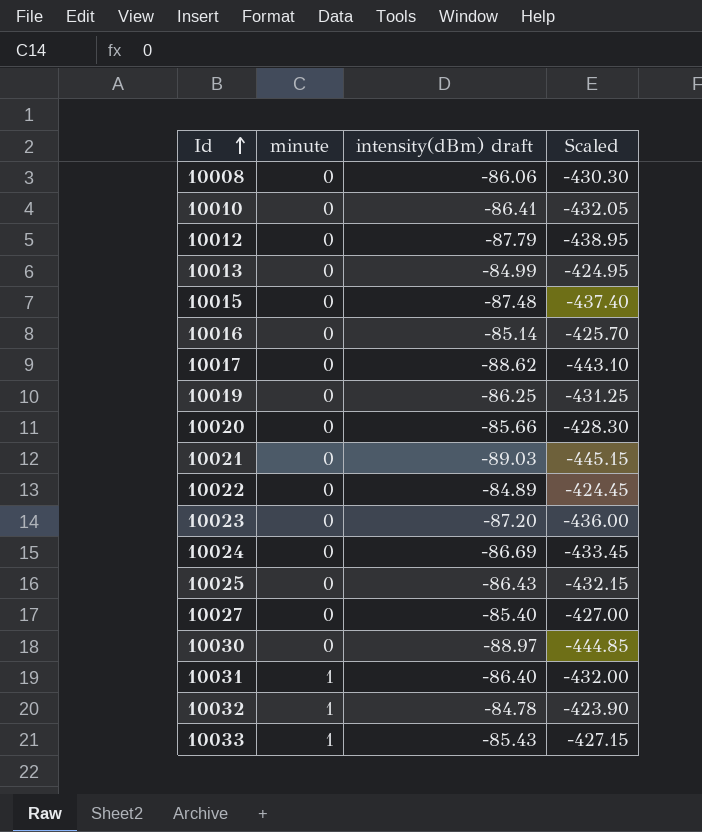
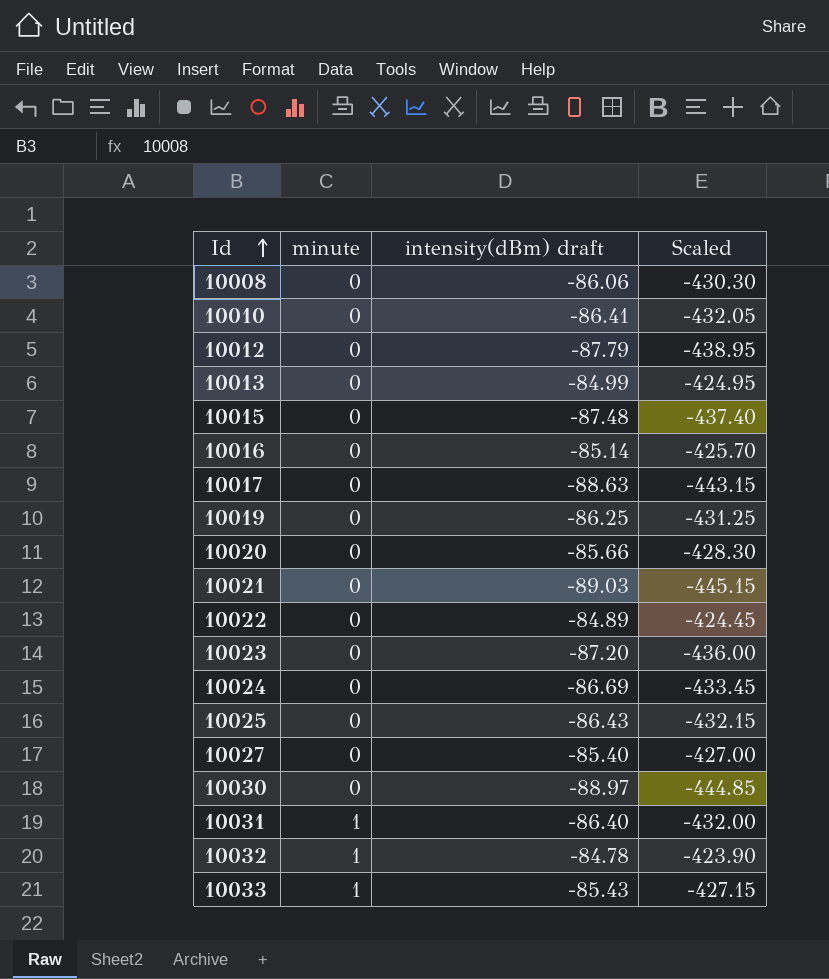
10017 | intensity(dBm) draft: -88.62 -> -88.63
10017 | Scaled: -443.10 -> -443.15

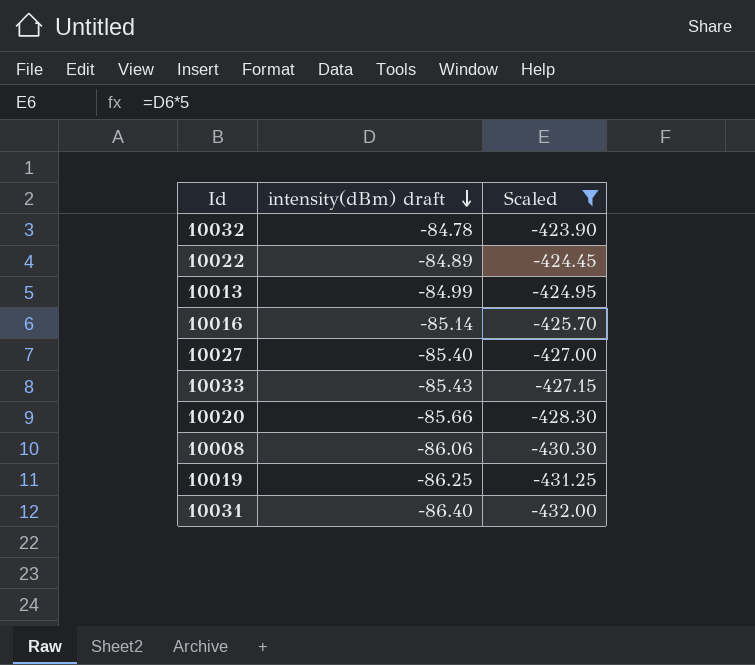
filter: none -> Scaled >= -432.00
row order: Id ascending -> intensity(dBm) draft descending
column minute | position: 2 -> none

